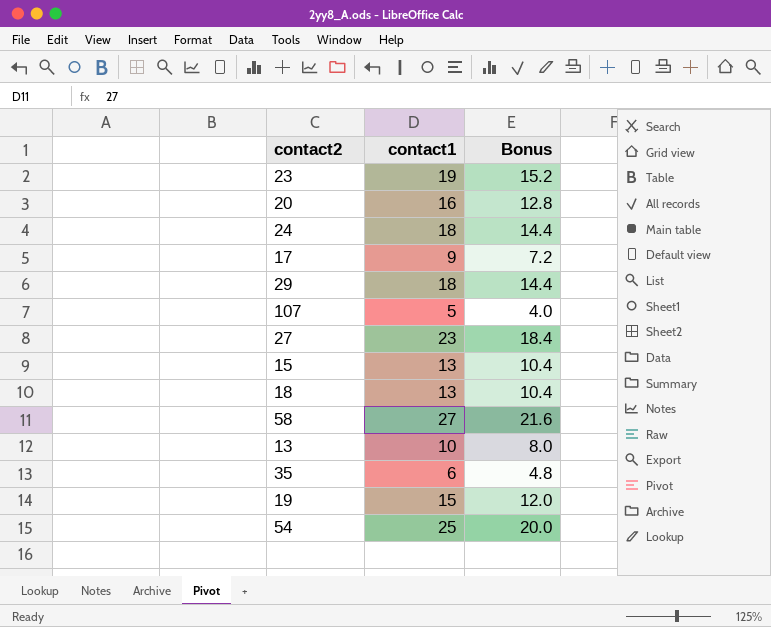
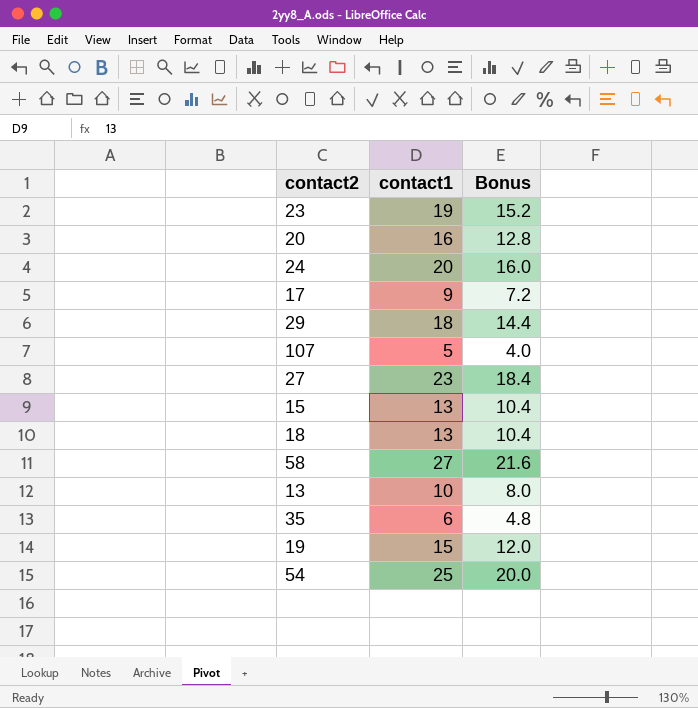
24 | contact1: 18 -> 20
24 | Bonus: 14.4 -> 16.0

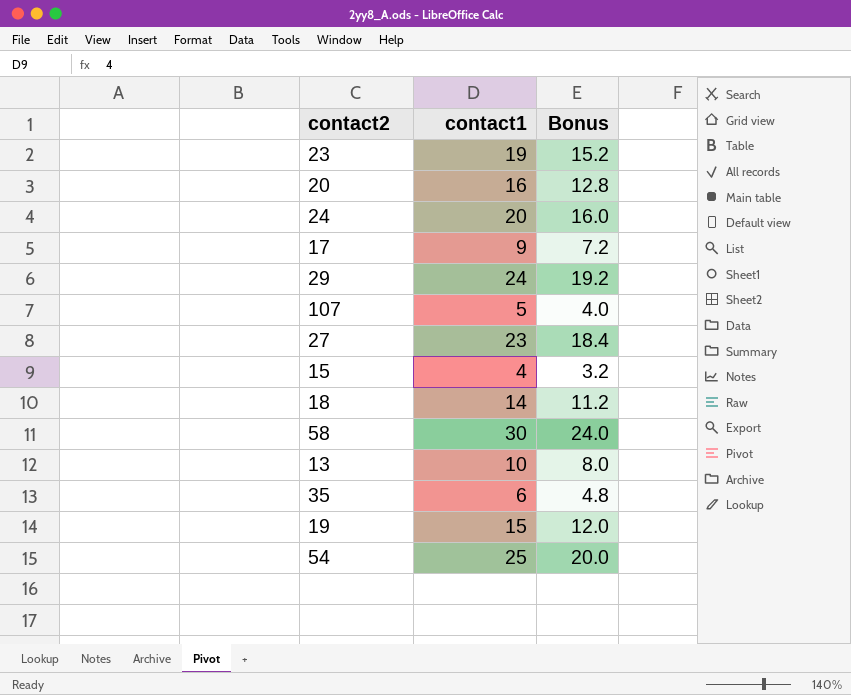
29 | contact1: 18 -> 24
29 | Bonus: 14.4 -> 19.2
15 | contact1: 13 -> 4
15 | Bonus: 10.4 -> 3.2
18 | contact1: 13 -> 14
18 | Bonus: 10.4 -> 11.2
58 | contact1: 27 -> 30
58 | Bonus: 21.6 -> 24.0

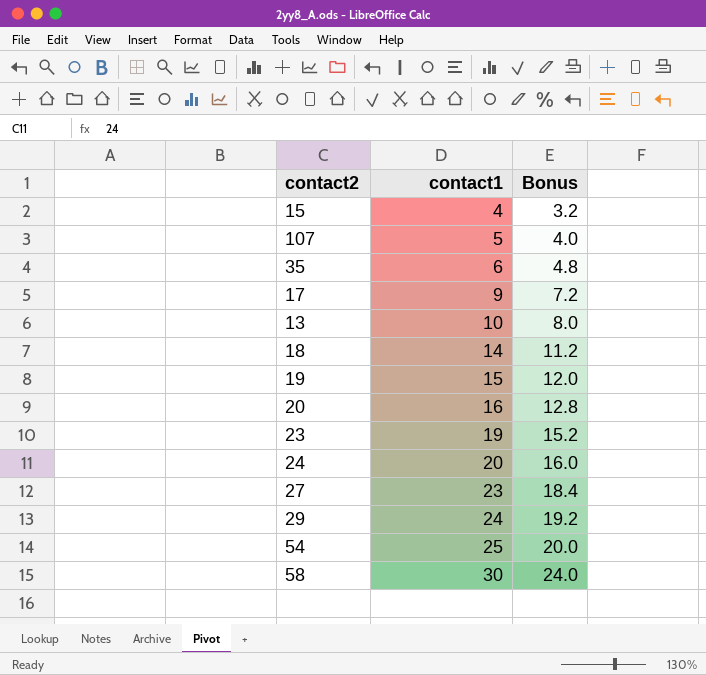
row order: none -> contact1 ascending

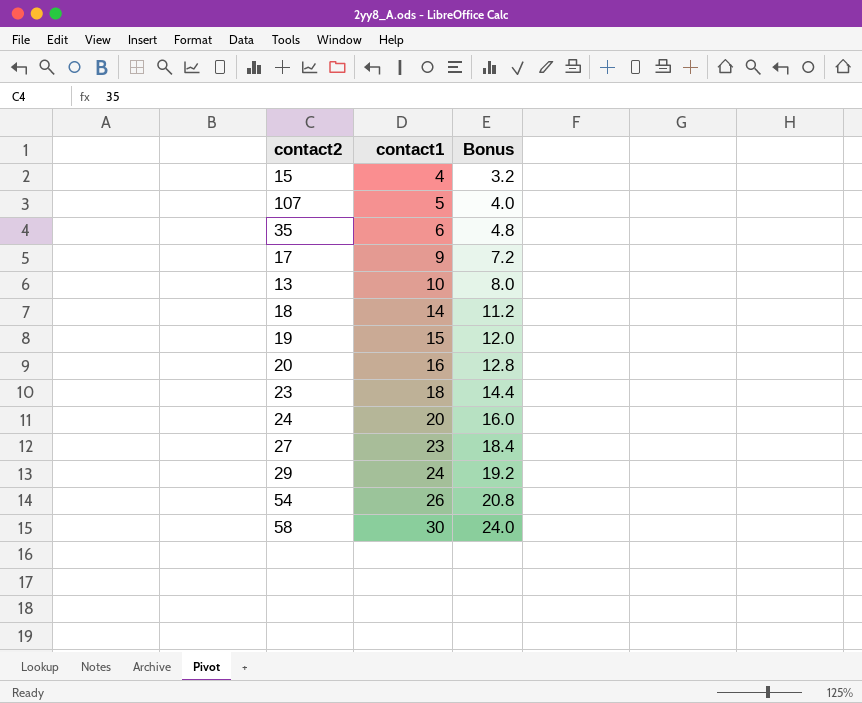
23 | contact1: 19 -> 18
23 | Bonus: 15.2 -> 14.4
54 | contact1: 25 -> 26
54 | Bonus: 20.0 -> 20.8

